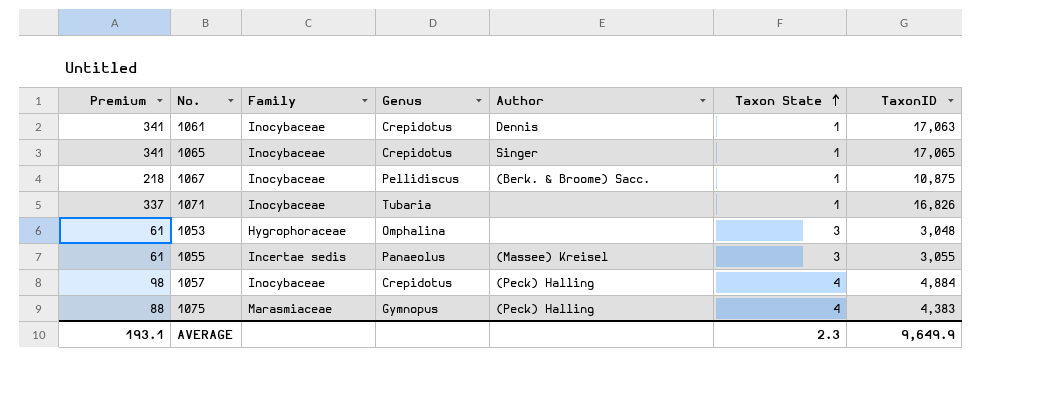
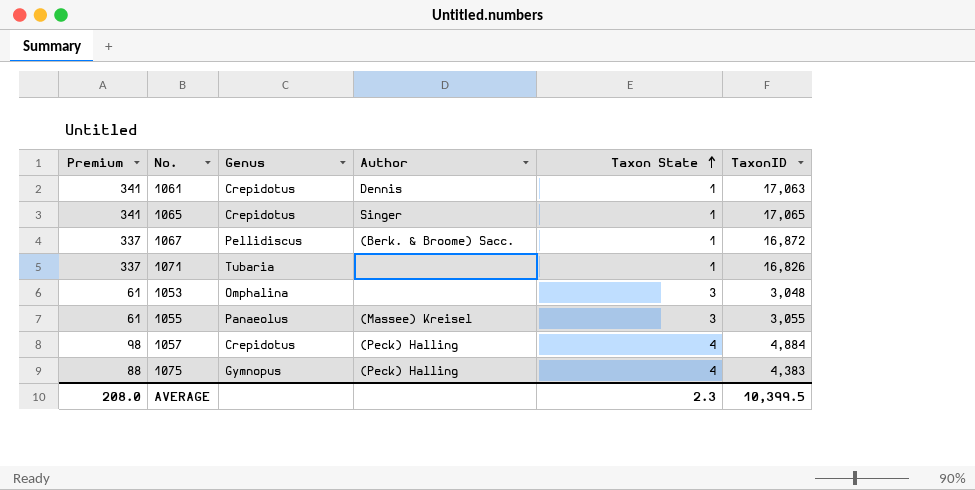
column Family | position: 3 -> none
1067 | Premium: 218 -> 337
1067 | TaxonID: 10,875 -> 16,872
AVERAGE | Premium: 193.1 -> 208.0
AVERAGE | TaxonID: 9,649.9 -> 10,399.5

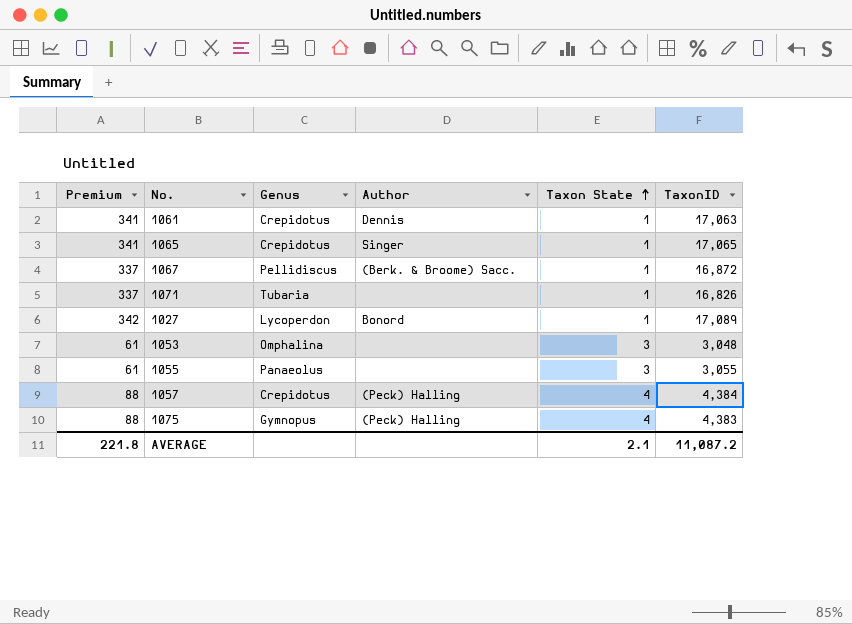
row 1027: none -> 342 | Lycoperdon | Bonord | 1 | 17,089
1055 | Author: (Massee) Kreisel -> none
1057 | Premium: 98 -> 88
1057 | TaxonID: 4,884 -> 4,384
AVERAGE | Premium: 208.0 -> 221.8
AVERAGE | Taxon State: 2.3 -> 2.1
AVERAGE | TaxonID: 10,399.5 -> 11,087.2

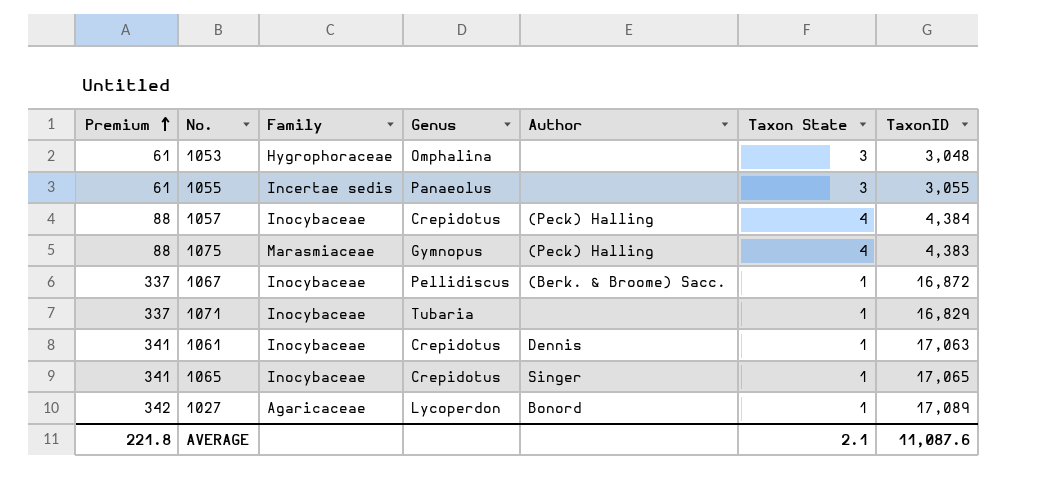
row order: Taxon State ascending -> Premium ascending
column Family | position: none -> 3
1071 | TaxonID: 16,826 -> 16,829
AVERAGE | TaxonID: 11,087.2 -> 11,087.6

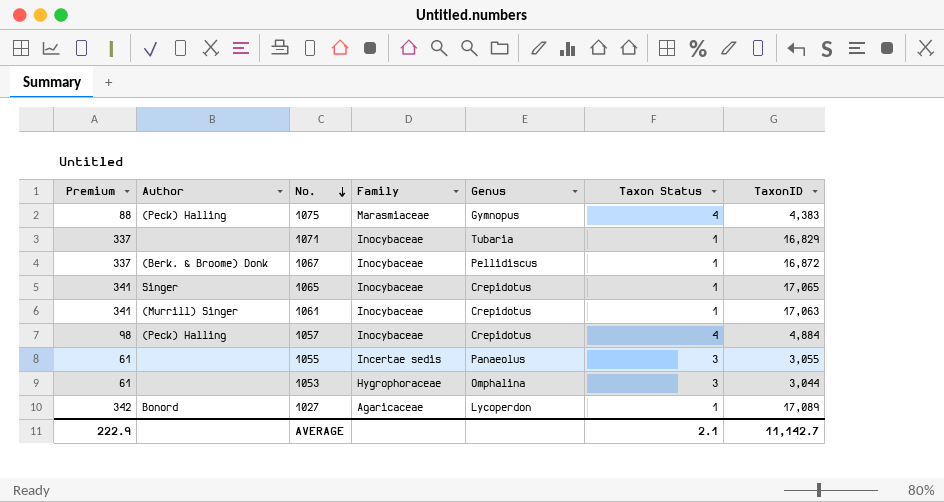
row order: Premium ascending -> No. descending
column Author | position: 5 -> 2
column name: Taxon State -> Taxon Status
1067 | Author: (Berk. & Broome) Sacc. -> (Berk. & Broome) Donk
1061 | Author: Dennis -> (Murrill) Singer
1057 | Premium: 88 -> 98
1057 | TaxonID: 4,384 -> 4,884
1053 | TaxonID: 3,048 -> 3,044
AVERAGE | Premium: 221.8 -> 222.9
AVERAGE | TaxonID: 11,087.6 -> 11,142.7

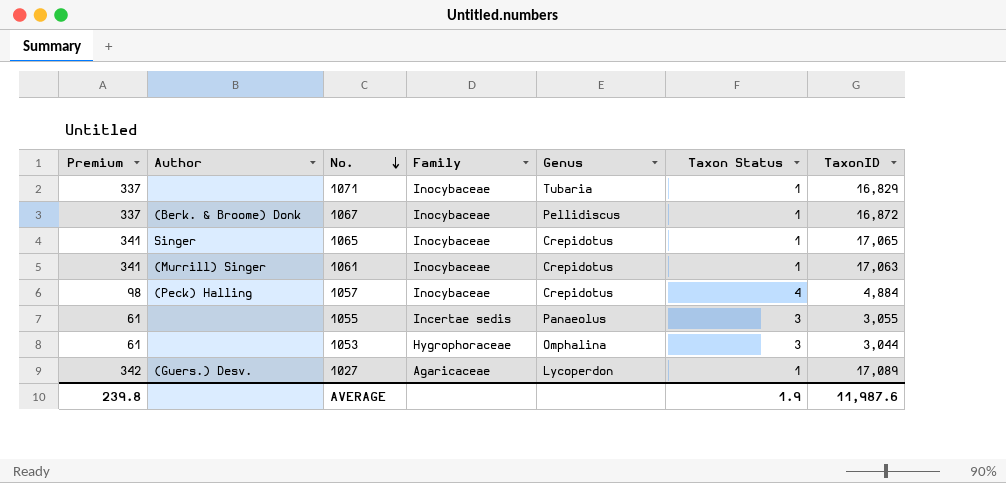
row 1075: 88 | (Peck) Halling | Marasmiaceae | Gymnopus | 4 | 4,383 -> none
1027 | Author: Bonord -> (Guers.) Desv.
AVERAGE | Premium: 222.9 -> 239.8
AVERAGE | Taxon Status: 2.1 -> 1.9
AVERAGE | TaxonID: 11,142.7 -> 11,987.6

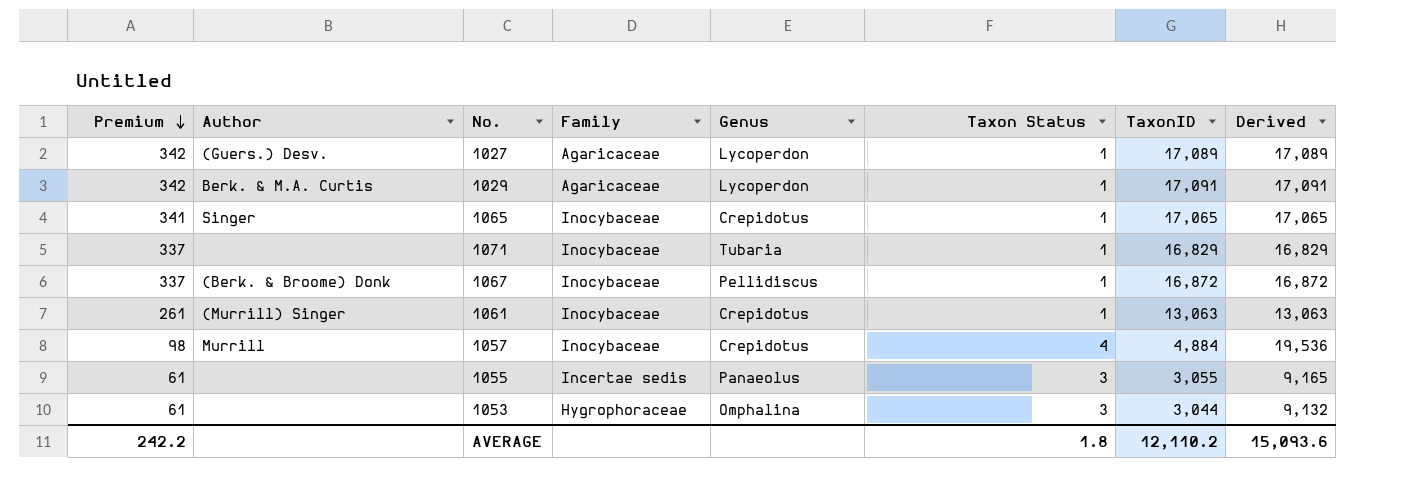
row order: No. descending -> Premium descending
column Derived | formula: none -> [Taxon Status] * [TaxonID]
row 1029: none -> 342 | Berk. & M.A. Curtis | Agaricaceae | Lycoperdon | 1 | 17,091 | 17,091
1061 | Premium: 341 -> 261
1061 | TaxonID: 17,063 -> 13,063
1057 | Author: (Peck) Halling -> Murrill
AVERAGE | Premium: 239.8 -> 242.2
AVERAGE | Taxon Status: 1.9 -> 1.8
AVERAGE | TaxonID: 11,987.6 -> 12,110.2

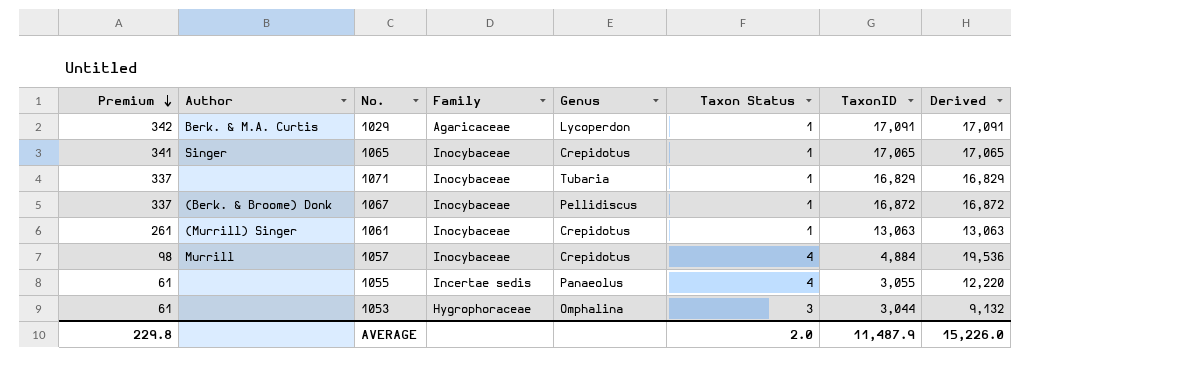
row 1027: 342 | (Guers.) Desv. | Agaricaceae | Lycoperdon | 1 | 17,089 | 17,089 -> none
1055 | Taxon Status: 3 -> 4
1055 | Derived: 9,165 -> 12,220
AVERAGE | Premium: 242.2 -> 229.8
AVERAGE | Taxon Status: 1.8 -> 2.0
AVERAGE | TaxonID: 12,110.2 -> 11,487.9
AVERAGE | Derived: 15,093.6 -> 15,226.0

